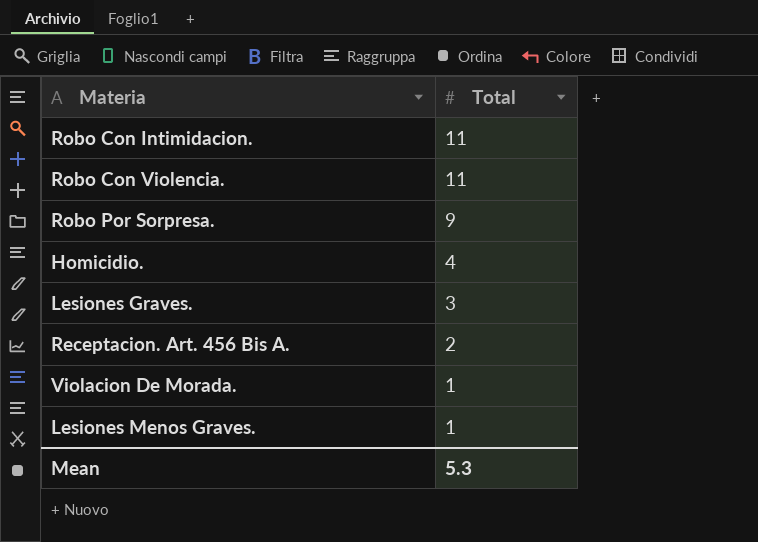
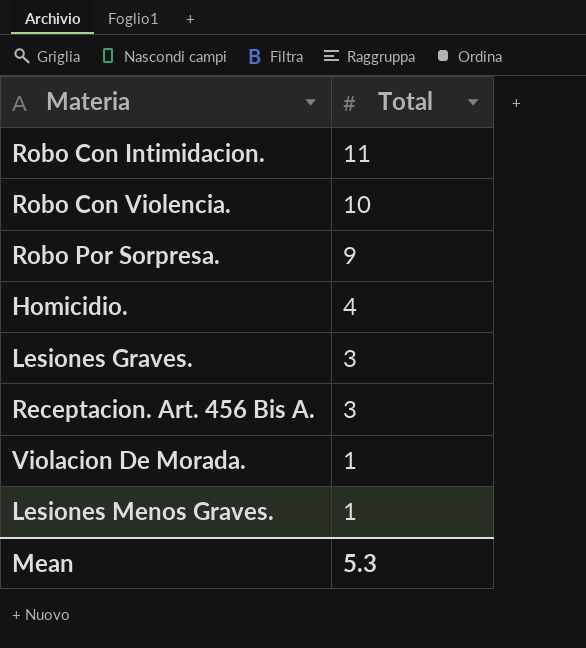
Robo Con Violencia. | Total: 11 -> 10
Receptacion. Art. 456 Bis A. | Total: 2 -> 3

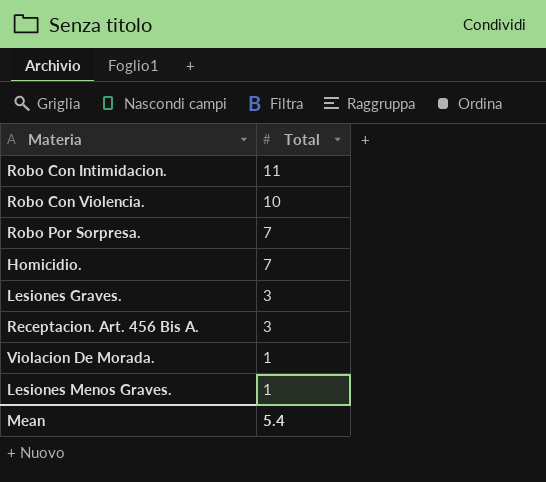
Robo Por Sorpresa. | Total: 9 -> 7
Homicidio. | Total: 4 -> 7
Mean | Total: 5.3 -> 5.4

